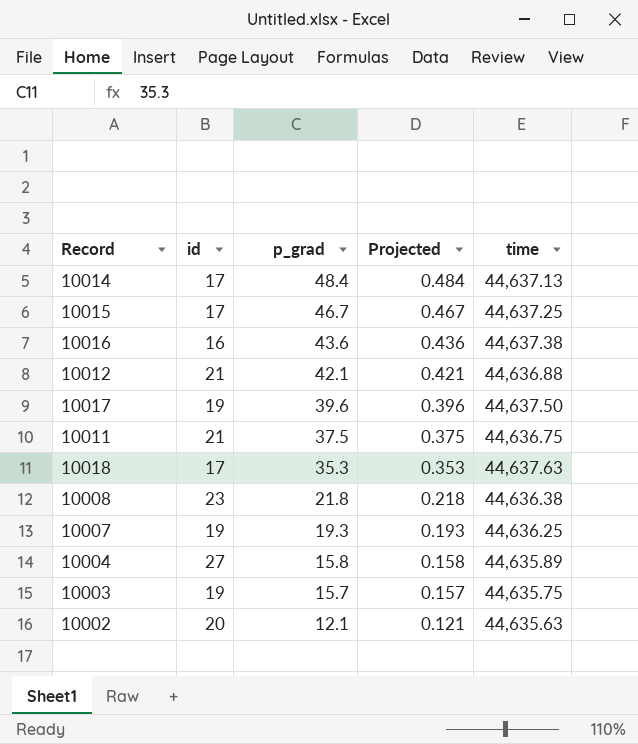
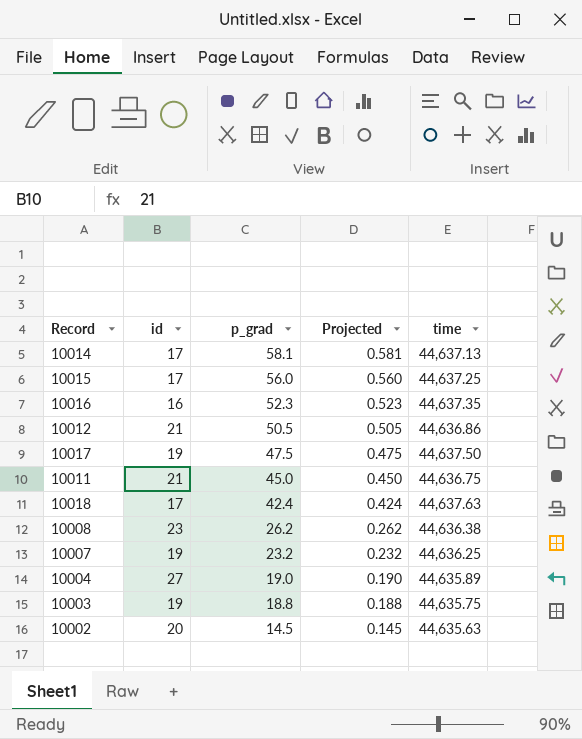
10014 | p_grad: 48.4 -> 58.1
10014 | Projected: 0.484 -> 0.581
10015 | p_grad: 46.7 -> 56.0
10015 | Projected: 0.467 -> 0.560
10016 | p_grad: 43.6 -> 52.3
10016 | Projected: 0.436 -> 0.523
10016 | time: 44,637.38 -> 44,637.35
10012 | p_grad: 42.1 -> 50.5
10012 | Projected: 0.421 -> 0.505
10012 | time: 44,636.88 -> 44,636.86
10017 | p_grad: 39.6 -> 47.5
10017 | Projected: 0.396 -> 0.475
10011 | p_grad: 37.5 -> 45.0
10011 | Projected: 0.375 -> 0.450
10018 | p_grad: 35.3 -> 42.4
10018 | Projected: 0.353 -> 0.424
10008 | p_grad: 21.8 -> 26.2
10008 | Projected: 0.218 -> 0.262
10007 | p_grad: 19.3 -> 23.2
10007 | Projected: 0.193 -> 0.232
10004 | p_grad: 15.8 -> 19.0
10004 | Projected: 0.158 -> 0.190
10003 | p_grad: 15.7 -> 18.8
10003 | Projected: 0.157 -> 0.188
10002 | p_grad: 12.1 -> 14.5
10002 | Projected: 0.121 -> 0.145

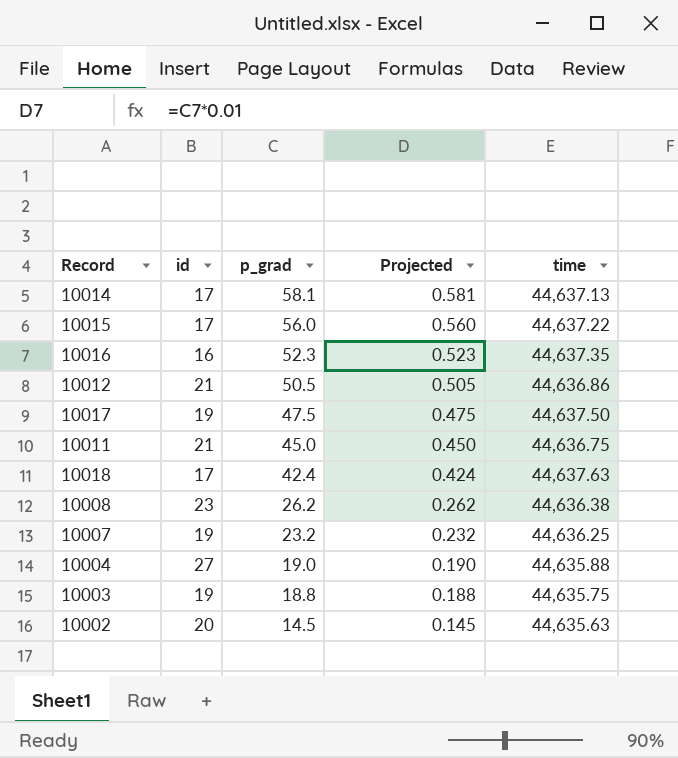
10015 | time: 44,637.25 -> 44,637.22
10004 | time: 44,635.89 -> 44,635.88

